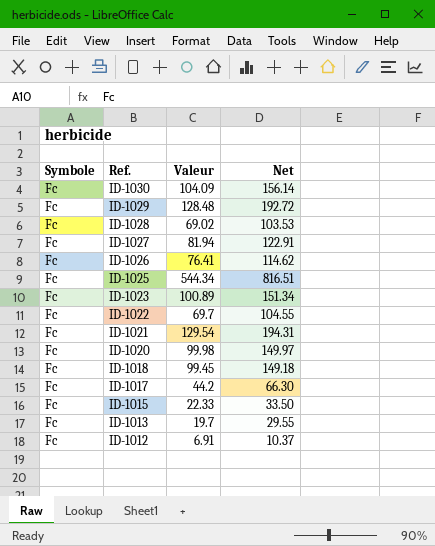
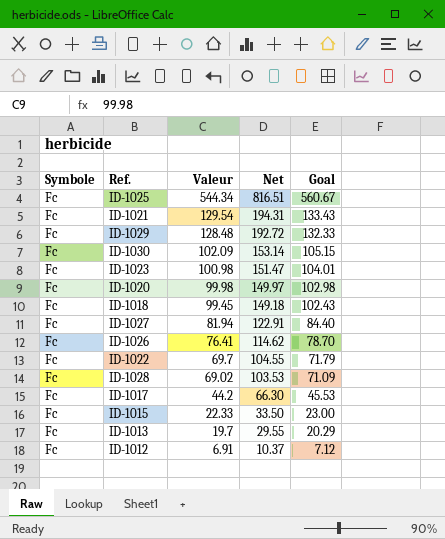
row order: Ref. descending -> Valeur descending
column Goal | formula: none -> [Valeur] * 1.03
ID-1030 | Valeur: 104.09 -> 102.09
ID-1030 | Net: 156.14 -> 153.14
ID-1023 | Valeur: 100.89 -> 100.98
ID-1023 | Net: 151.34 -> 151.47

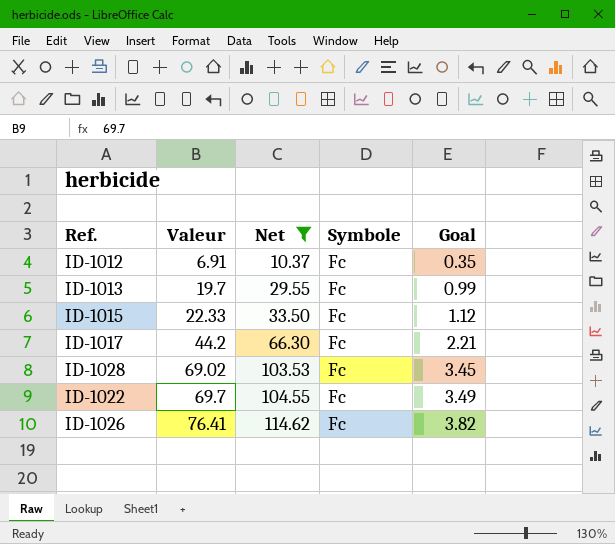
filter: none -> Net <= 114.62
row order: Valeur descending -> Valeur ascending
column Symbole | position: 1 -> 4
column Goal | formula: [Valeur] * 1.03 -> [Valeur] * 0.05

